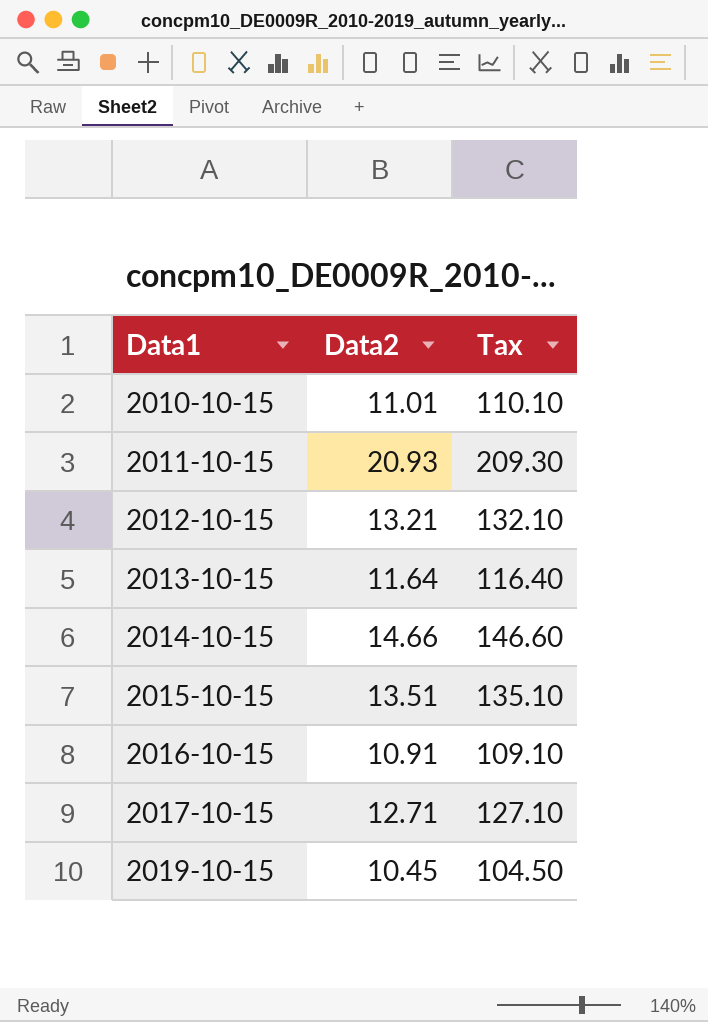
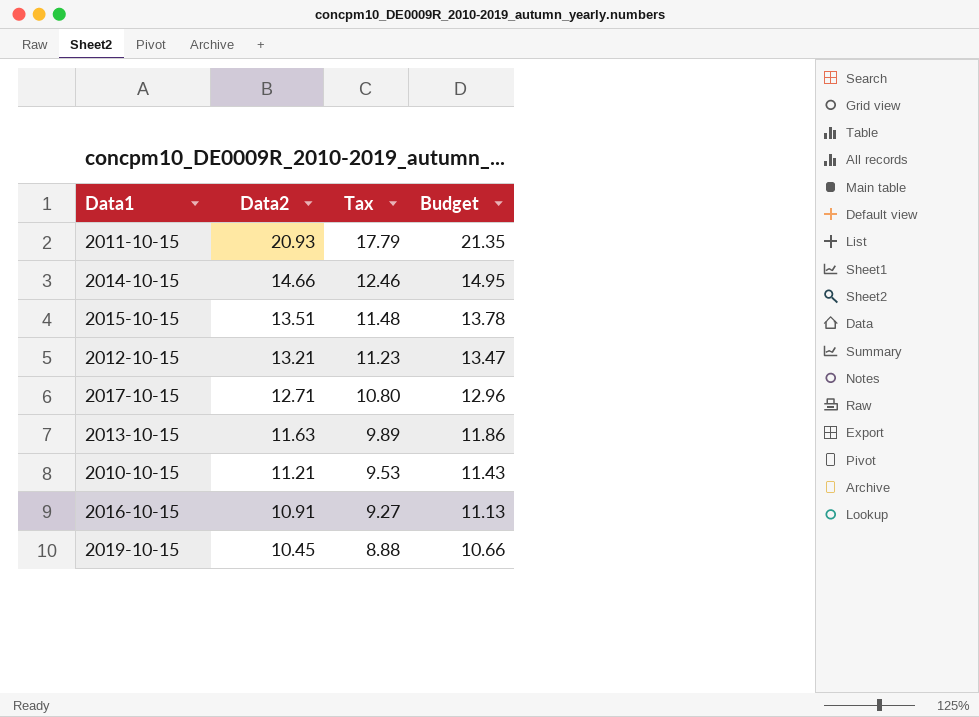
row order: Data1 ascending -> Data2 descending
column Tax | formula: [Data2] * 10 -> [Data2] * 0.85
column Budget | formula: none -> [Data2] * 1.02
2013-10-15 | Data2: 11.64 -> 11.63
2010-10-15 | Data2: 11.01 -> 11.21

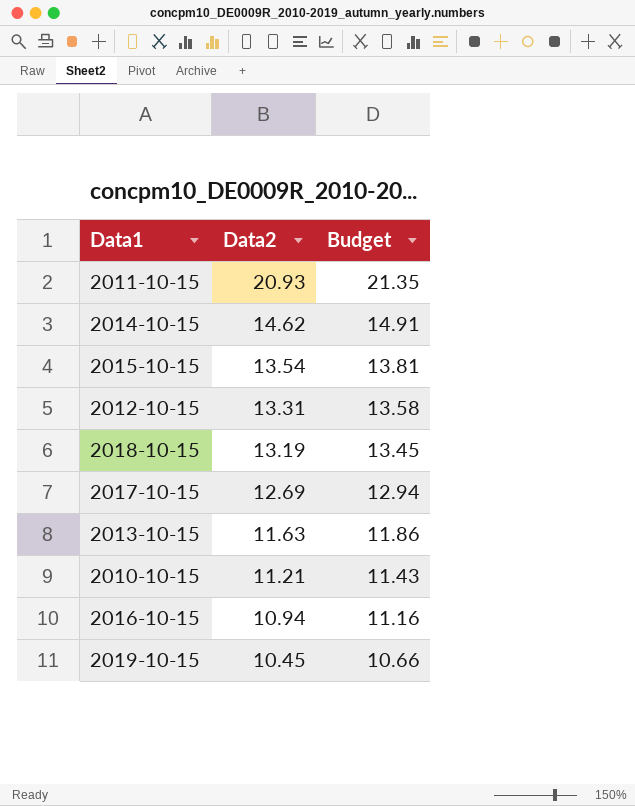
column Tax | formula: [Data2] * 0.85 -> none
2014-10-15 | Data2: 14.66 -> 14.62
2014-10-15 | Budget: 14.95 -> 14.91
2015-10-15 | Data2: 13.51 -> 13.54
2015-10-15 | Budget: 13.78 -> 13.81
2012-10-15 | Data2: 13.21 -> 13.31
2012-10-15 | Budget: 13.47 -> 13.58
row 2018-10-15: none -> 13.19 | 13.45
2017-10-15 | Data2: 12.71 -> 12.69
2017-10-15 | Budget: 12.96 -> 12.94
2016-10-15 | Data2: 10.91 -> 10.94
2016-10-15 | Budget: 11.13 -> 11.16

